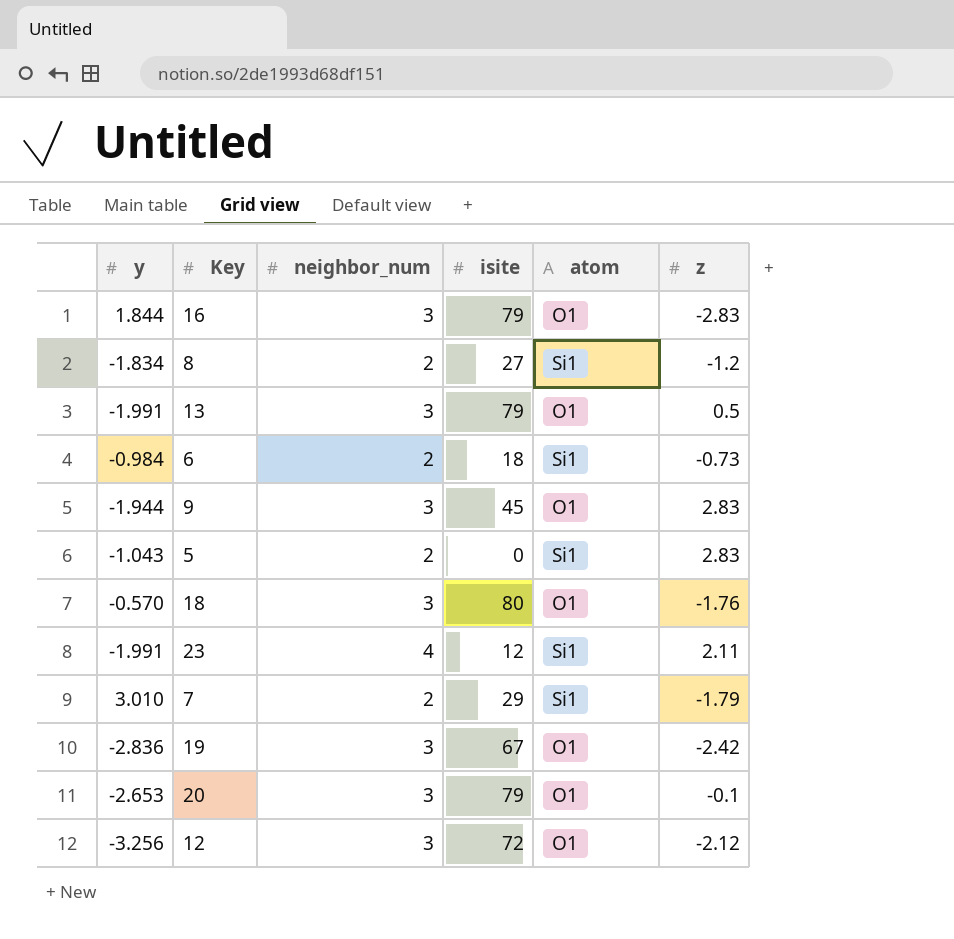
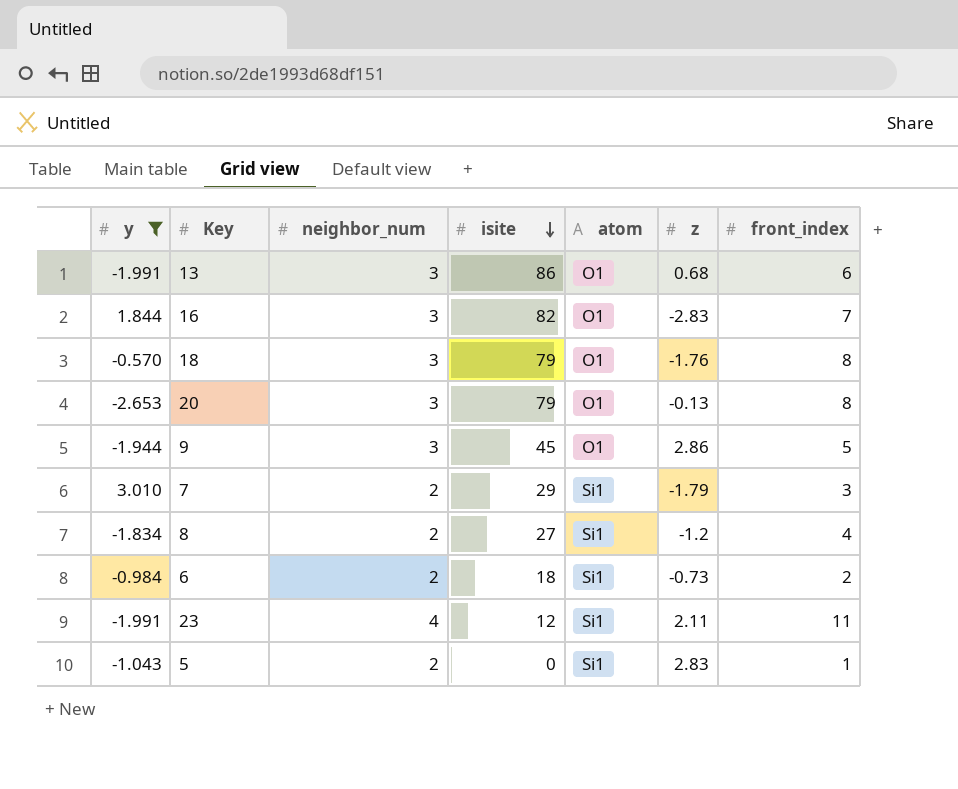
filter: none -> y >= -2.653
row order: none -> isite descending
column front_index | position: none -> 7
13 | isite: 79 -> 86
13 | z: 0.5 -> 0.68
16 | isite: 79 -> 82
18 | isite: 80 -> 79
20 | z: -0.1 -> -0.13
9 | z: 2.83 -> 2.86

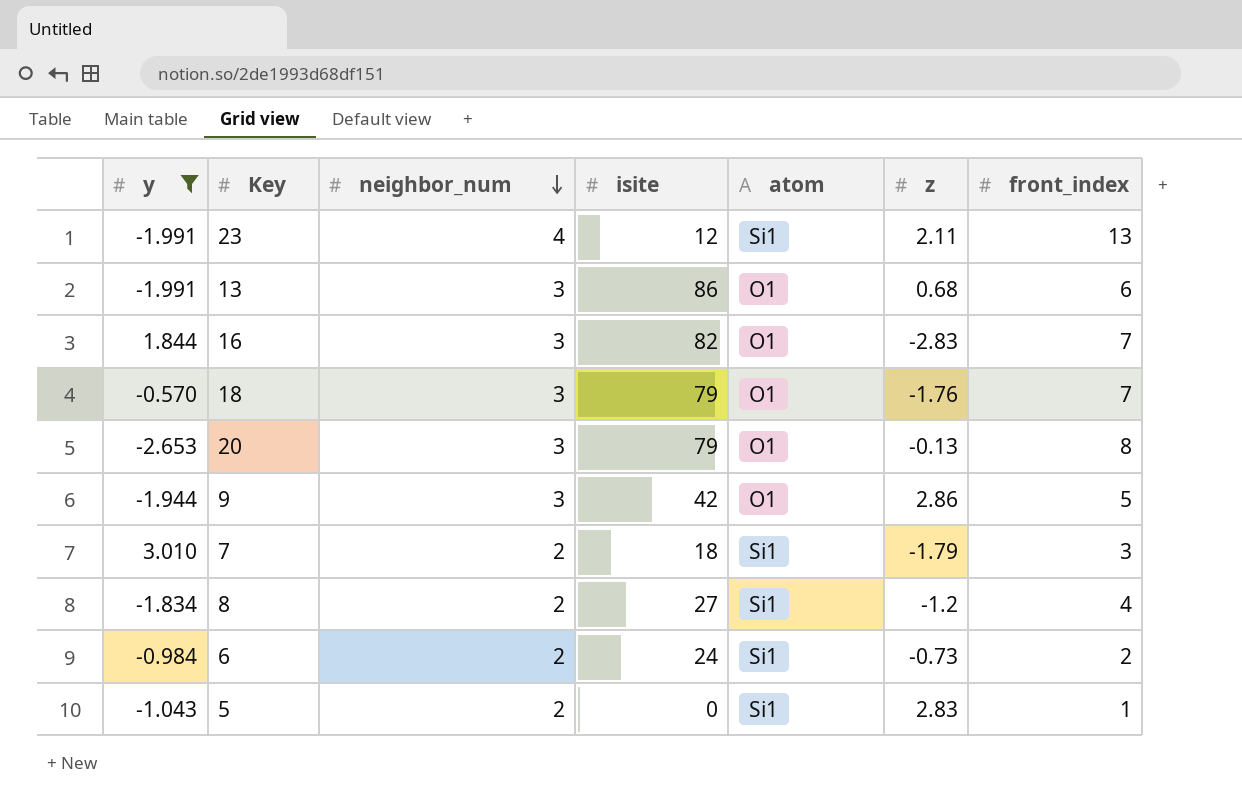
row order: isite descending -> neighbor_num descending
23 | front_index: 11 -> 13
18 | front_index: 8 -> 7
9 | isite: 45 -> 42
7 | isite: 29 -> 18
6 | isite: 18 -> 24

